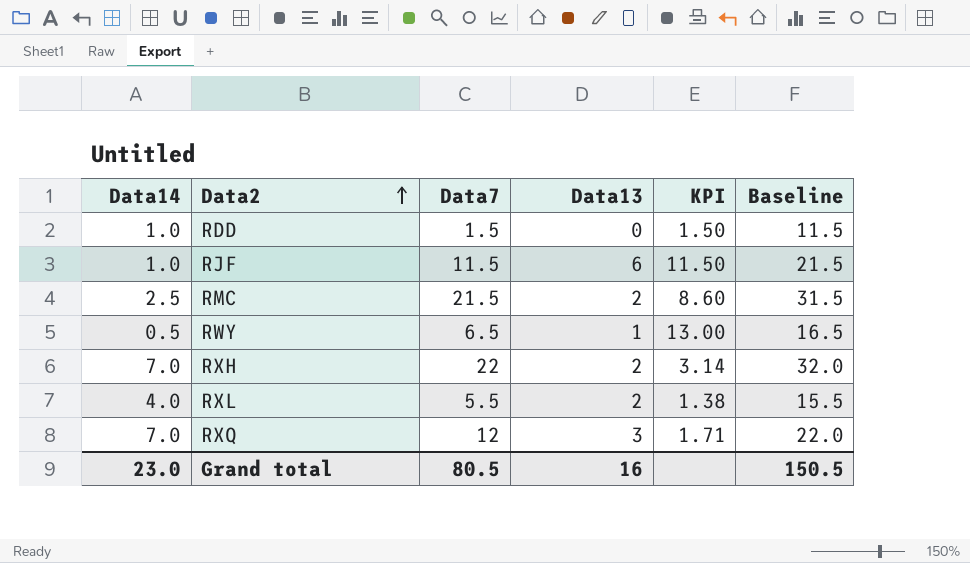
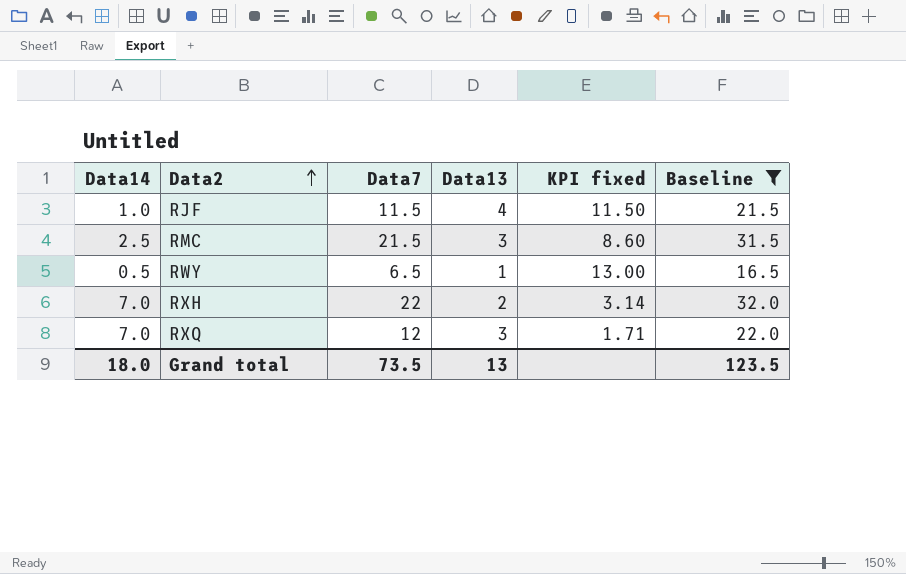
filter: none -> Baseline >= 16.5
column name: KPI -> KPI fixed
RJF | Data13: 6 -> 4
RMC | Data13: 2 -> 3
Grand total | Data14: 23.0 -> 18.0
Grand total | Data7: 80.5 -> 73.5
Grand total | Data13: 16 -> 13
Grand total | Baseline: 150.5 -> 123.5

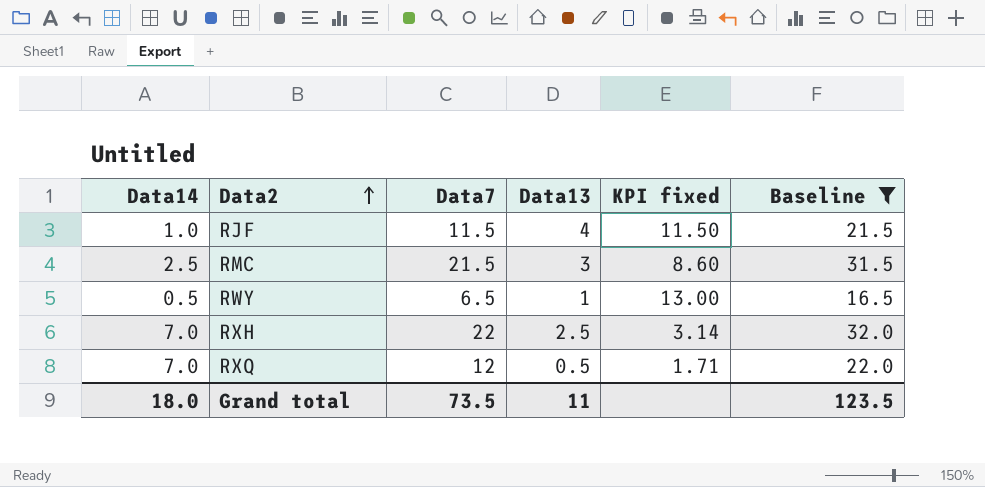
RXH | Data13: 2 -> 2.5
RXQ | Data13: 3 -> 0.5
Grand total | Data13: 13 -> 11

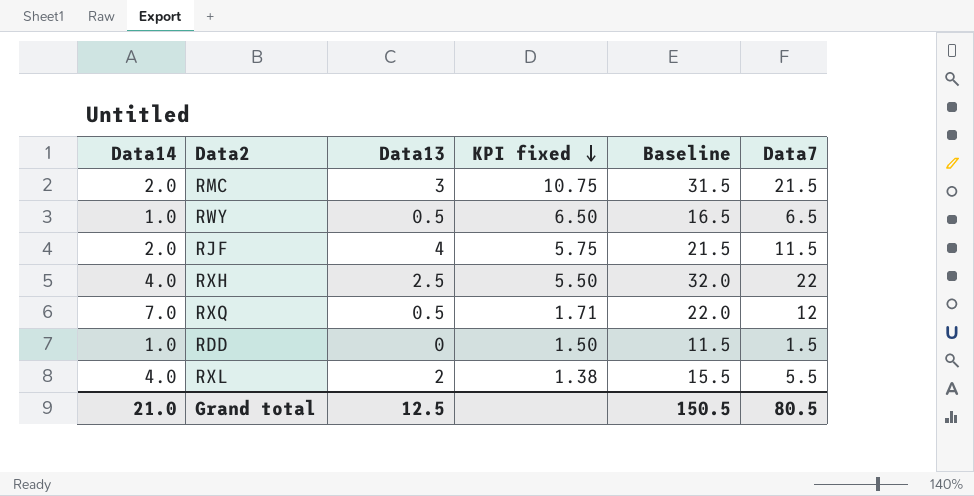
filter: Baseline >= 16.5 -> none
row order: Data2 ascending -> KPI fixed descending
column Data7 | position: 3 -> 6
RMC | Data14: 2.5 -> 2.0
RMC | KPI fixed: 8.60 -> 10.75
RWY | Data14: 0.5 -> 1.0
RWY | Data13: 1 -> 0.5
RWY | KPI fixed: 13.00 -> 6.50
RJF | Data14: 1.0 -> 2.0
RJF | KPI fixed: 11.50 -> 5.75
RXH | Data14: 7.0 -> 4.0
RXH | KPI fixed: 3.14 -> 5.50
Grand total | Data14: 18.0 -> 21.0
Grand total | Data13: 11 -> 12.5
Grand total | Baseline: 123.5 -> 150.5
Grand total | Data7: 73.5 -> 80.5

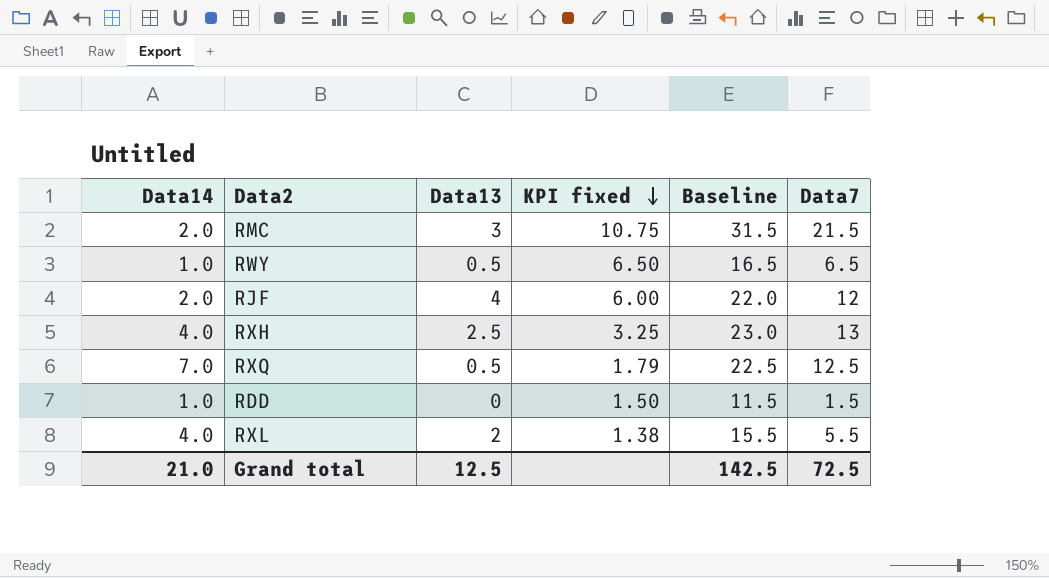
RJF | KPI fixed: 5.75 -> 6.00
RJF | Baseline: 21.5 -> 22.0
RJF | Data7: 11.5 -> 12
RXH | KPI fixed: 5.50 -> 3.25
RXH | Baseline: 32.0 -> 23.0
RXH | Data7: 22 -> 13
RXQ | KPI fixed: 1.71 -> 1.79
RXQ | Baseline: 22.0 -> 22.5
RXQ | Data7: 12 -> 12.5
Grand total | Baseline: 150.5 -> 142.5
Grand total | Data7: 80.5 -> 72.5

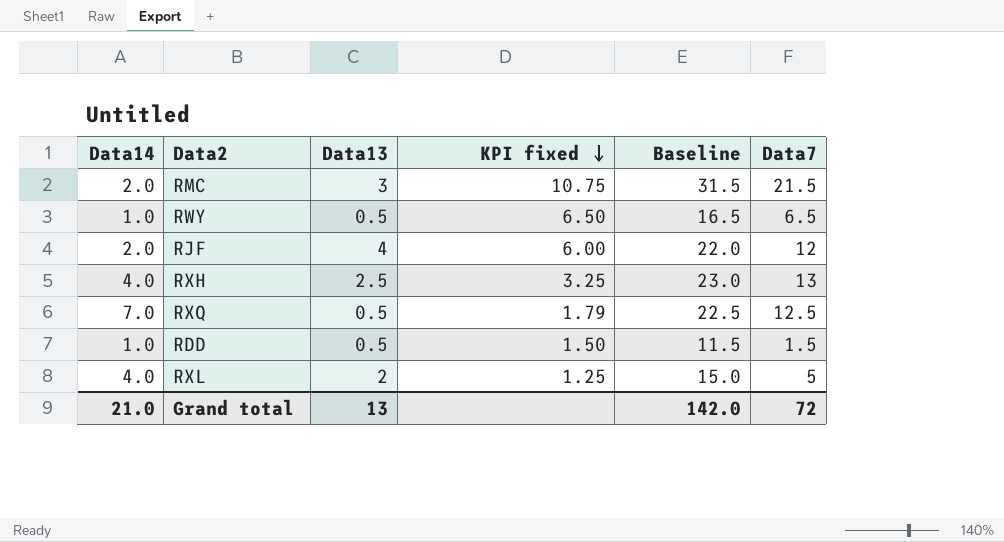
RDD | Data13: 0 -> 0.5
RXL | KPI fixed: 1.38 -> 1.25
RXL | Baseline: 15.5 -> 15.0
RXL | Data7: 5.5 -> 5
Grand total | Data13: 12.5 -> 13
Grand total | Baseline: 142.5 -> 142.0
Grand total | Data7: 72.5 -> 72

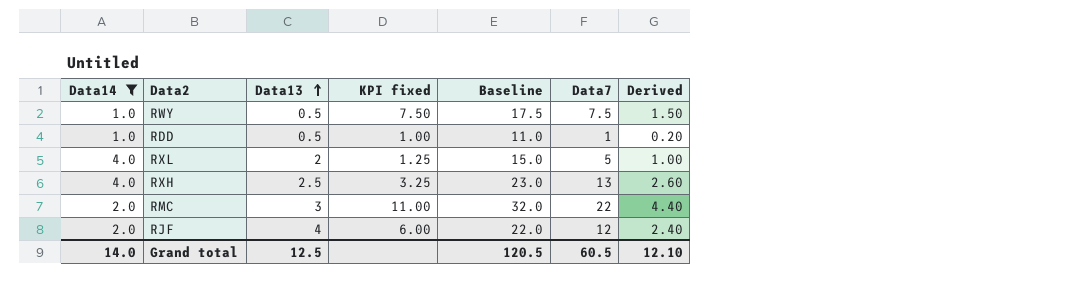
filter: none -> Data14 != 7.0
row order: KPI fixed descending -> Data13 ascending
column Derived | formula: none -> [Data7] * 0.2
RWY | KPI fixed: 6.50 -> 7.50
RWY | Baseline: 16.5 -> 17.5
RWY | Data7: 6.5 -> 7.5
RDD | KPI fixed: 1.50 -> 1.00
RDD | Baseline: 11.5 -> 11.0
RDD | Data7: 1.5 -> 1
RMC | KPI fixed: 10.75 -> 11.00
RMC | Baseline: 31.5 -> 32.0
RMC | Data7: 21.5 -> 22
Grand total | Data14: 21.0 -> 14.0
Grand total | Data13: 13 -> 12.5
Grand total | Baseline: 142.0 -> 120.5
Grand total | Data7: 72 -> 60.5

